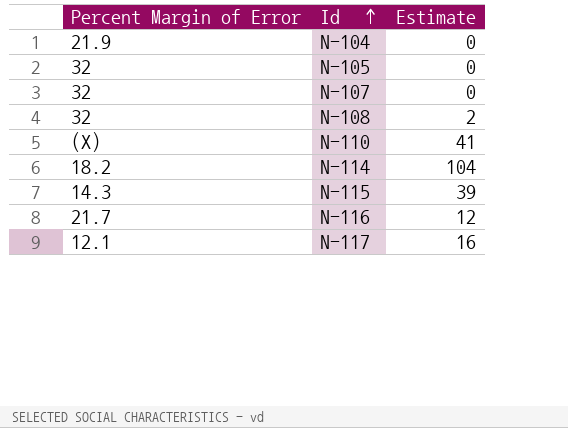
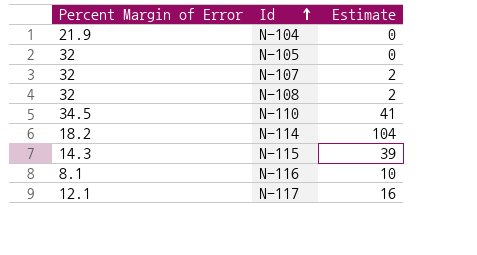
N-107 | Estimate: 0 -> 2
N-110 | Percent Margin of Error: (X) -> 34.5
N-116 | Percent Margin of Error: 21.7 -> 8.1
N-116 | Estimate: 12 -> 10

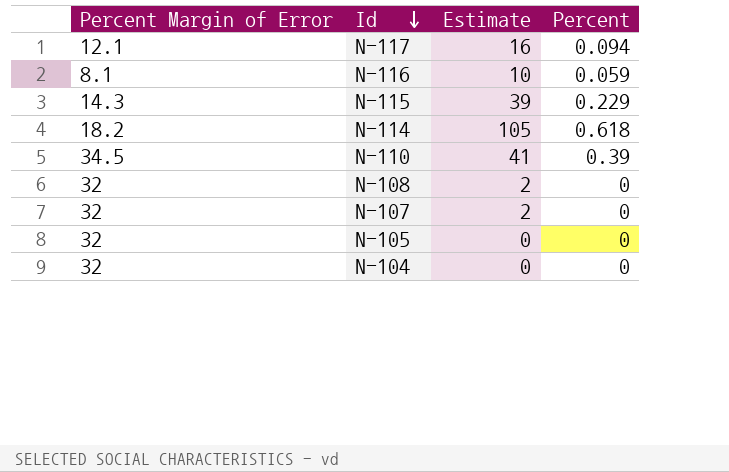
row order: Id ascending -> Id descending
column Percent | position: none -> 4
N-114 | Estimate: 104 -> 105
N-104 | Percent Margin of Error: 21.9 -> 32

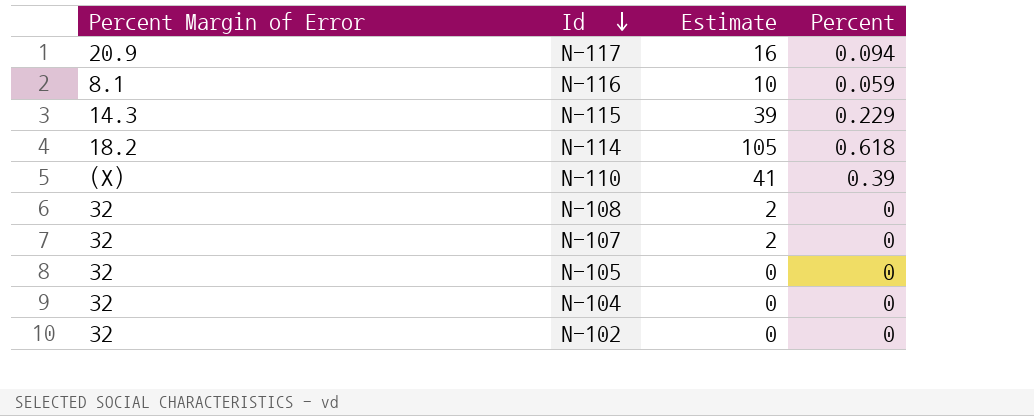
N-117 | Percent Margin of Error: 12.1 -> 20.9
N-110 | Percent Margin of Error: 34.5 -> (X)
row N-102: none -> 32 | 0 | 0

